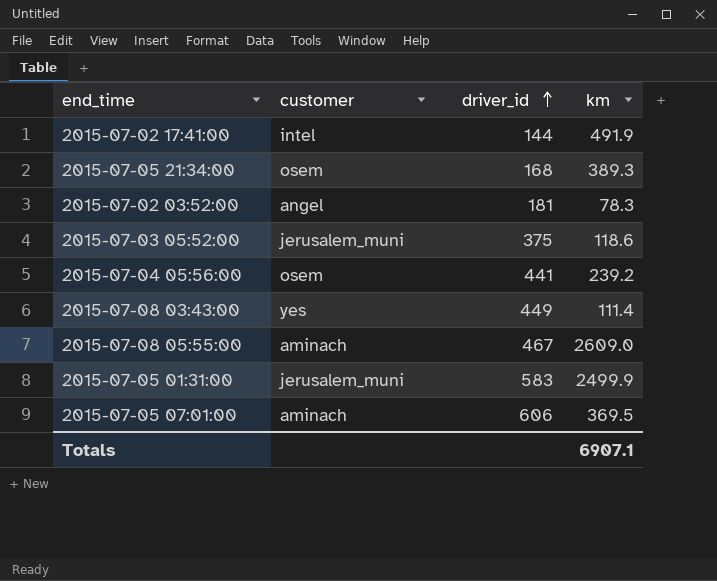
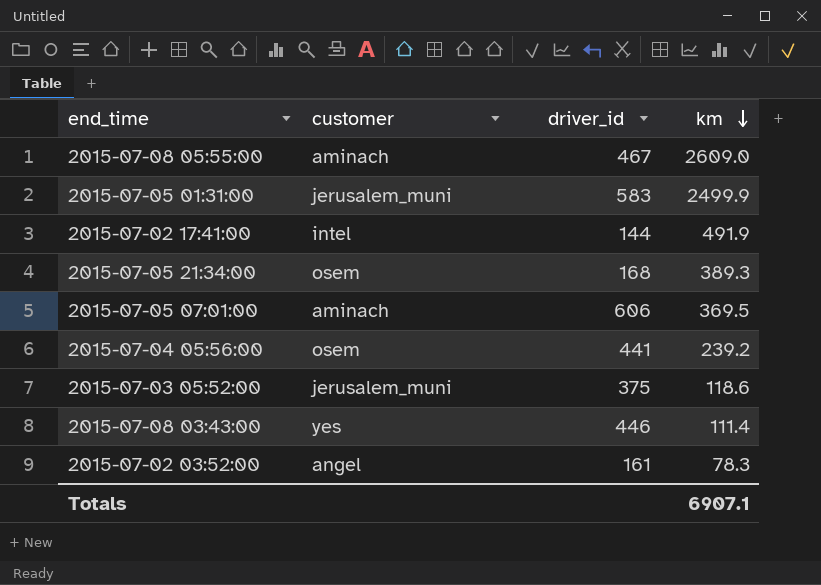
row order: driver_id ascending -> km descending
2015-07-08 03:43:00 | driver_id: 449 -> 446
2015-07-02 03:52:00 | driver_id: 181 -> 161

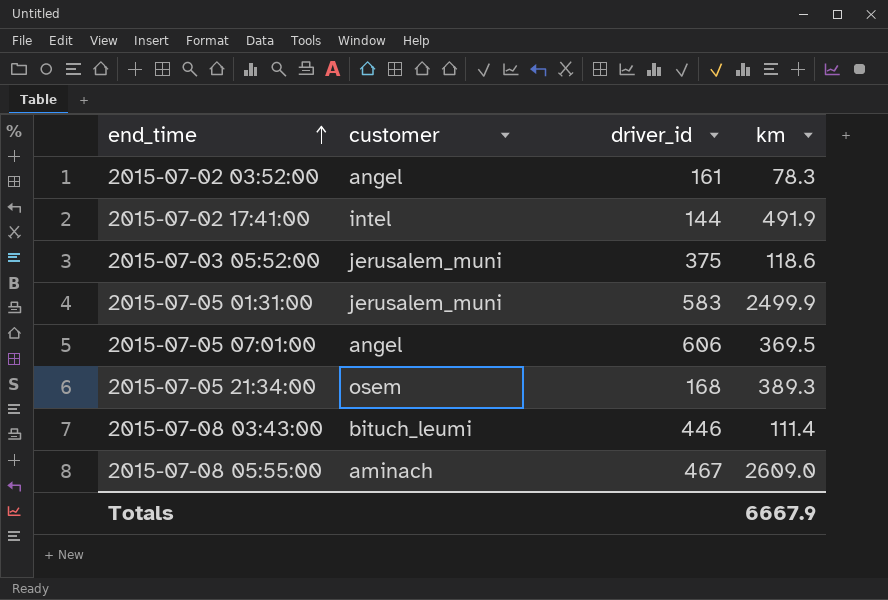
row order: km descending -> end_time ascending
row 2015-07-04 05:56:00: osem | 441 | 239.2 -> none
2015-07-05 07:01:00 | customer: aminach -> angel
2015-07-08 03:43:00 | customer: yes -> bituch_leumi
Totals | km: 6907.1 -> 6667.9

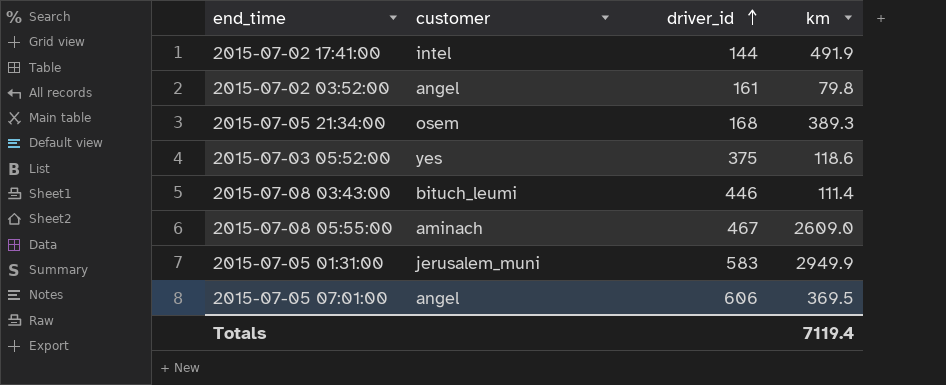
row order: end_time ascending -> driver_id ascending
2015-07-02 03:52:00 | km: 78.3 -> 79.8
2015-07-03 05:52:00 | customer: jerusalem_muni -> yes
2015-07-05 01:31:00 | km: 2499.9 -> 2949.9
Totals | km: 6667.9 -> 7119.4

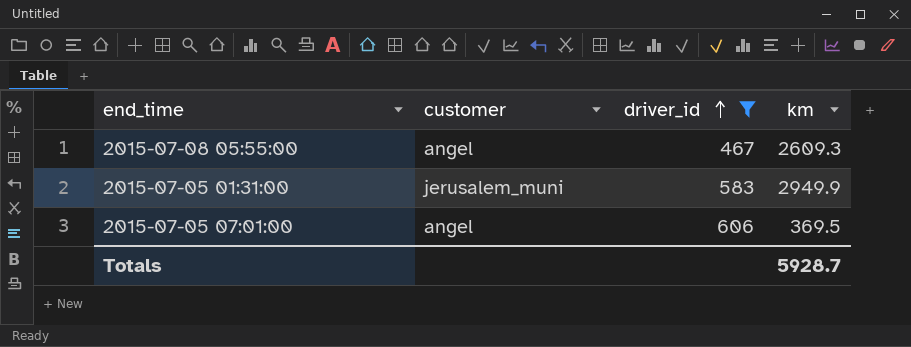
filter: none -> driver_id >= 467
2015-07-08 05:55:00 | customer: aminach -> angel
2015-07-08 05:55:00 | km: 2609.0 -> 2609.3
Totals | km: 7119.4 -> 5928.7

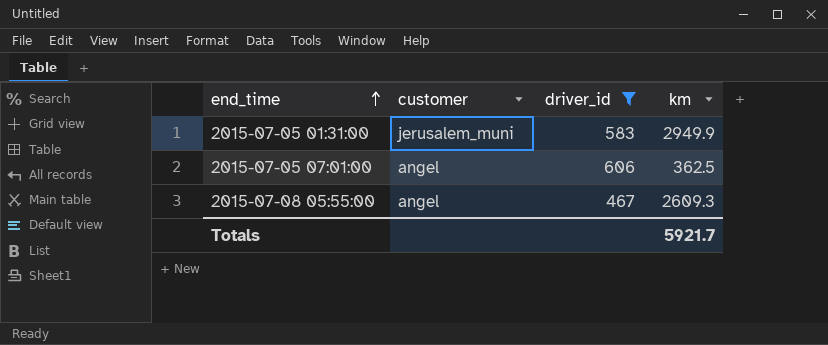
row order: driver_id ascending -> end_time ascending
2015-07-05 07:01:00 | km: 369.5 -> 362.5
Totals | km: 5928.7 -> 5921.7

